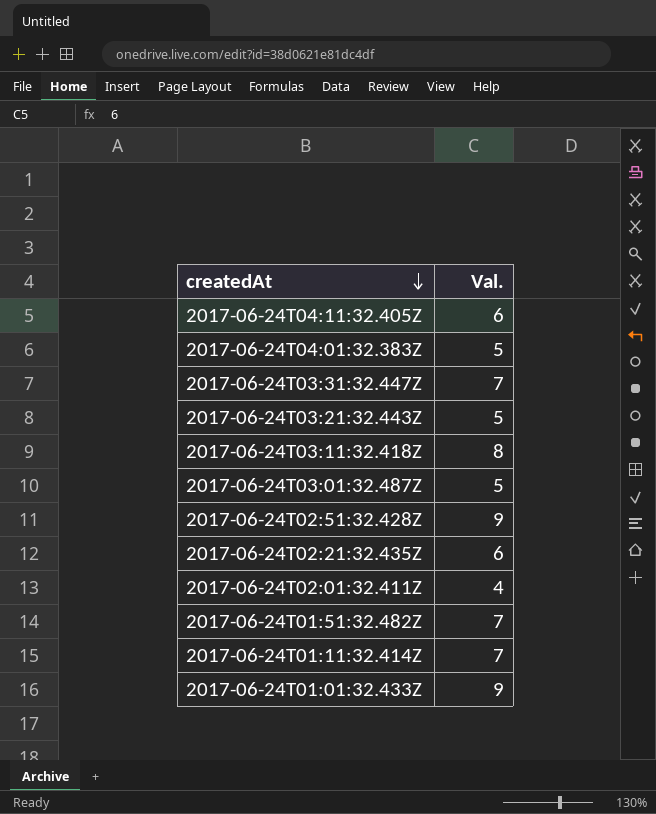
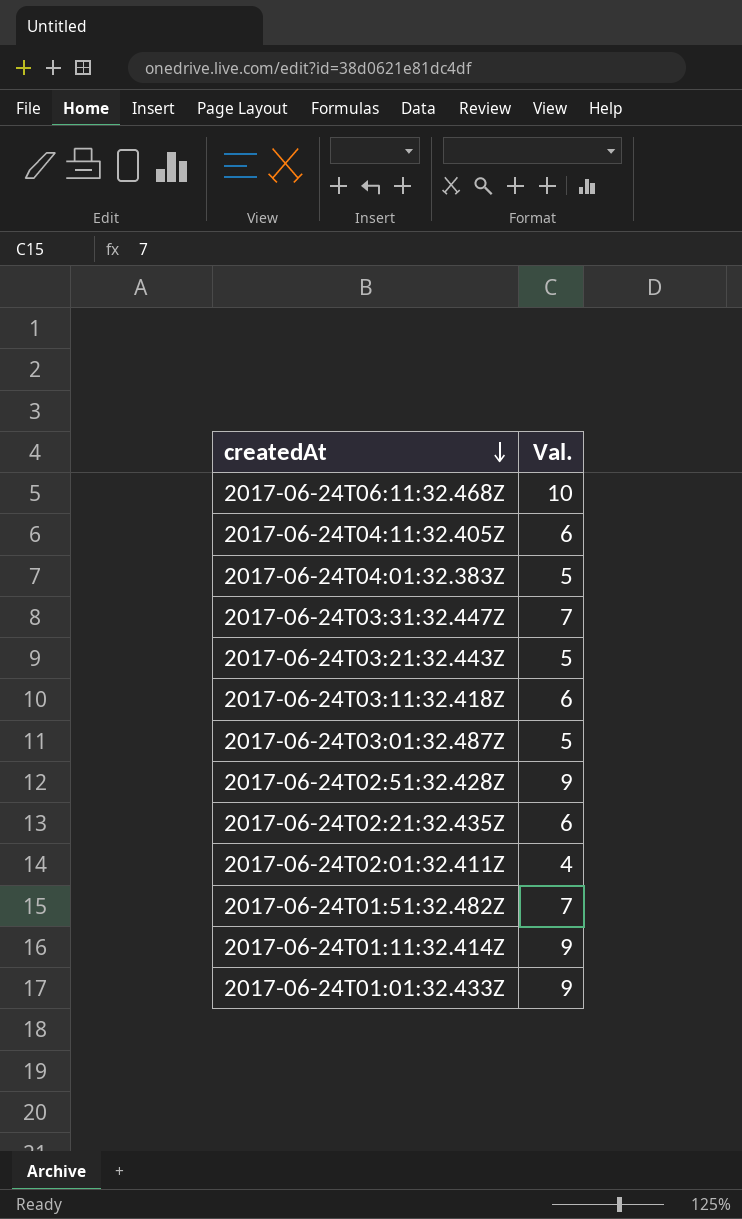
row 2017-06-24T06:11:32.468Z: none -> 10
2017-06-24T03:11:32.418Z | Val.: 8 -> 6
2017-06-24T01:11:32.414Z | Val.: 7 -> 9

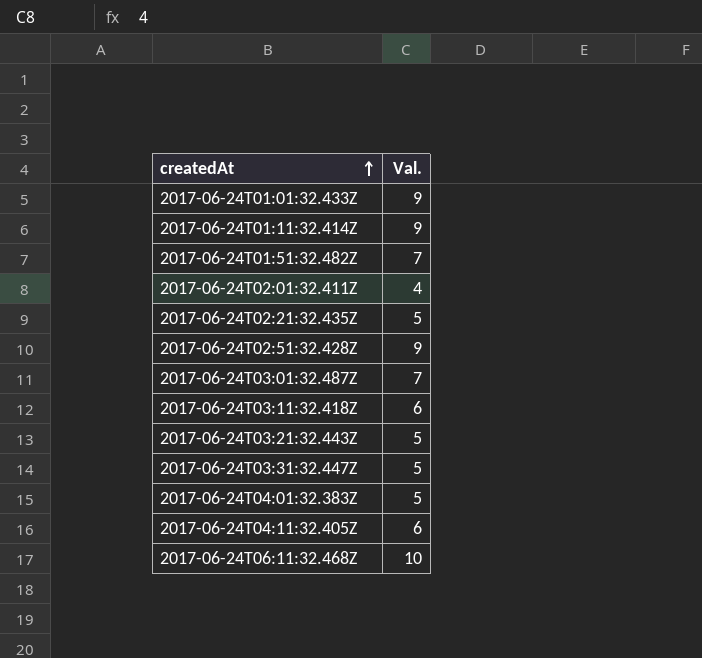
row order: createdAt descending -> createdAt ascending
2017-06-24T02:21:32.435Z | Val.: 6 -> 5
2017-06-24T03:01:32.487Z | Val.: 5 -> 7
2017-06-24T03:31:32.447Z | Val.: 7 -> 5

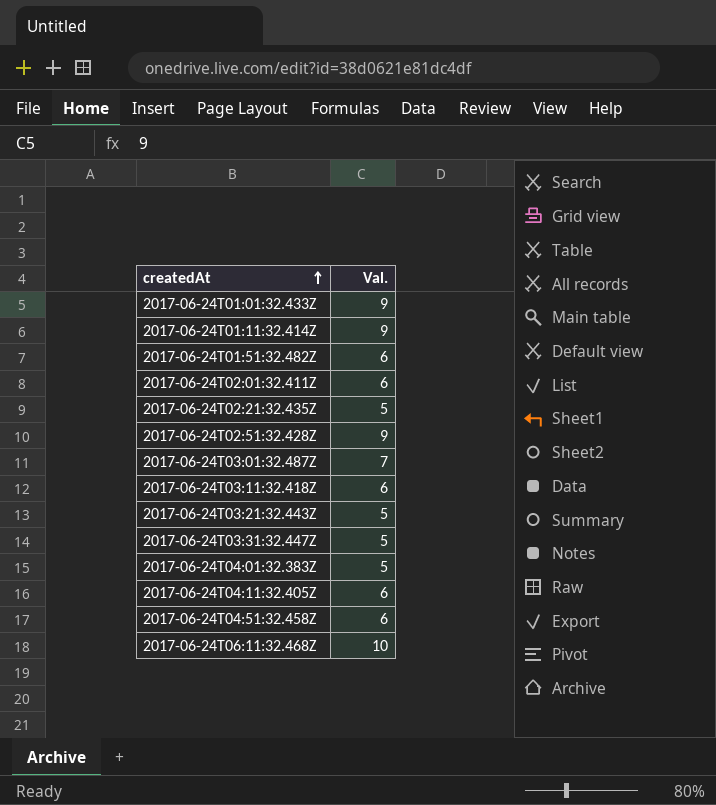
2017-06-24T01:51:32.482Z | Val.: 7 -> 6
2017-06-24T02:01:32.411Z | Val.: 4 -> 6
row 2017-06-24T04:51:32.458Z: none -> 6

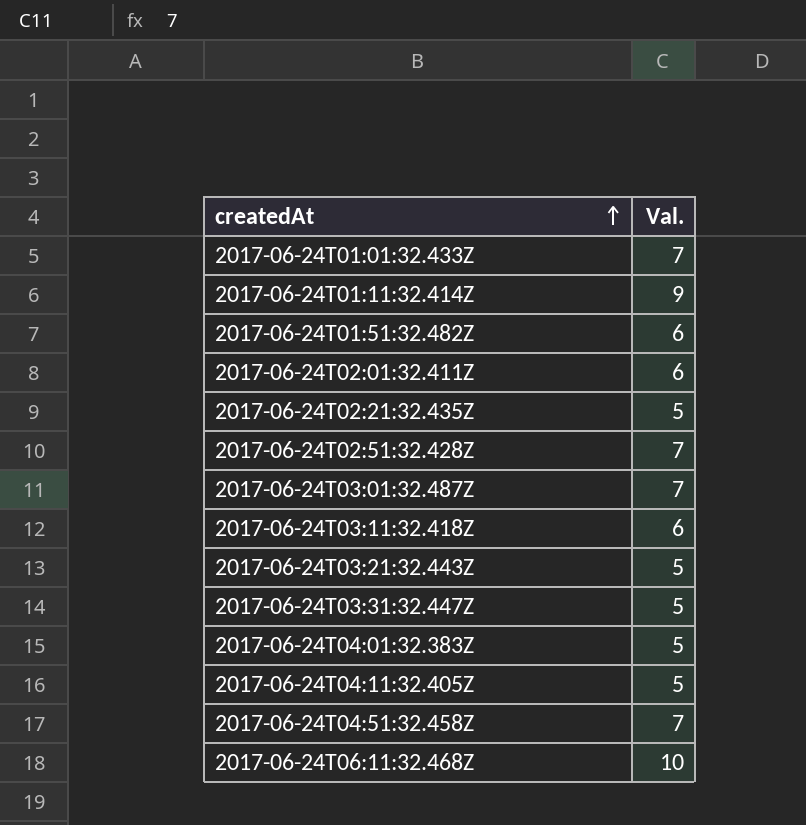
2017-06-24T01:01:32.433Z | Val.: 9 -> 7
2017-06-24T02:51:32.428Z | Val.: 9 -> 7
2017-06-24T04:11:32.405Z | Val.: 6 -> 5
2017-06-24T04:51:32.458Z | Val.: 6 -> 7

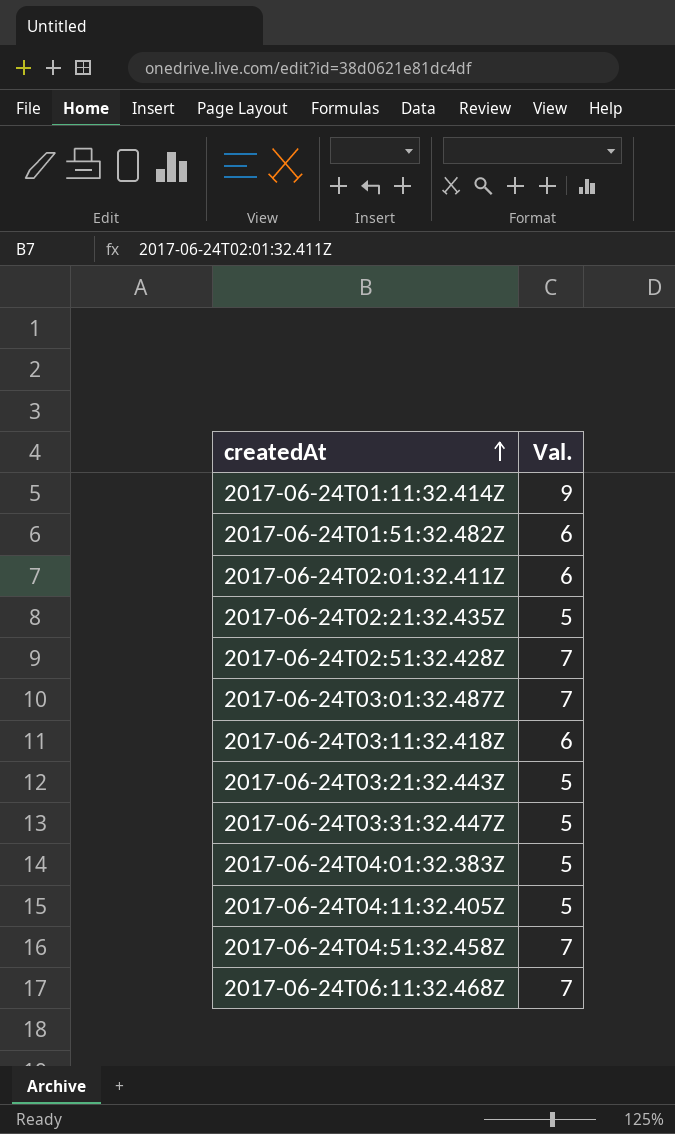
row 2017-06-24T01:01:32.433Z: 7 -> none
2017-06-24T06:11:32.468Z | Val.: 10 -> 7

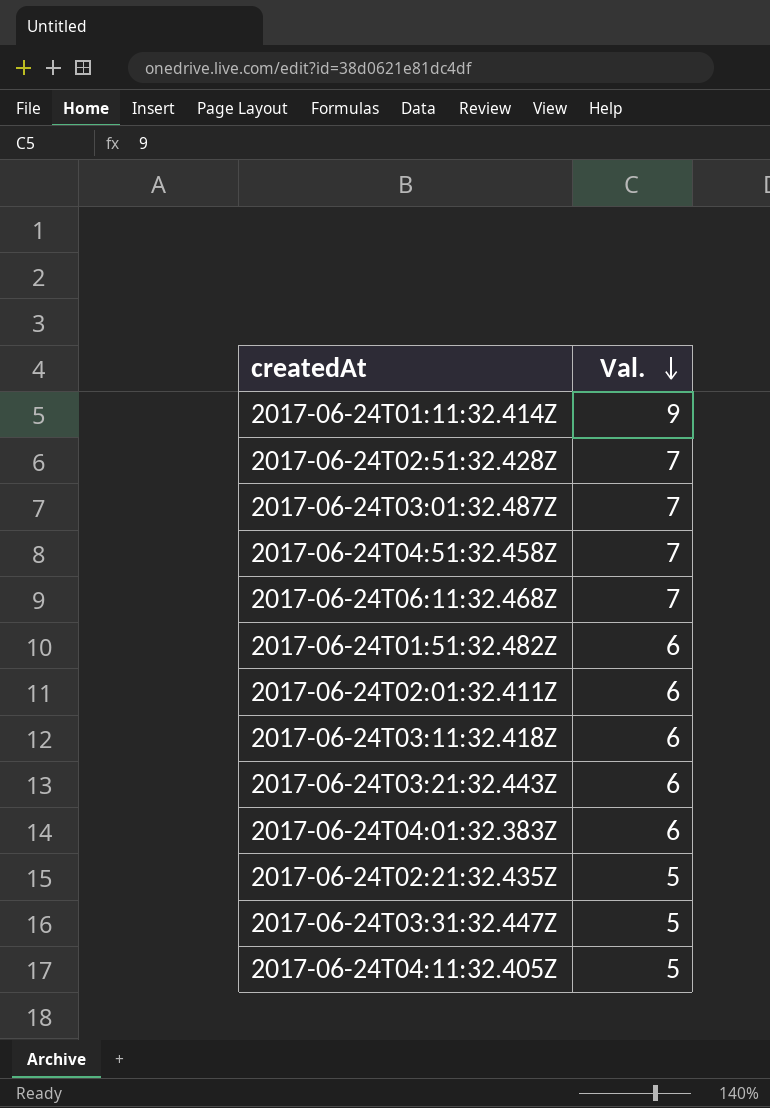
row order: createdAt ascending -> Val. descending
2017-06-24T03:21:32.443Z | Val.: 5 -> 6
2017-06-24T04:01:32.383Z | Val.: 5 -> 6

